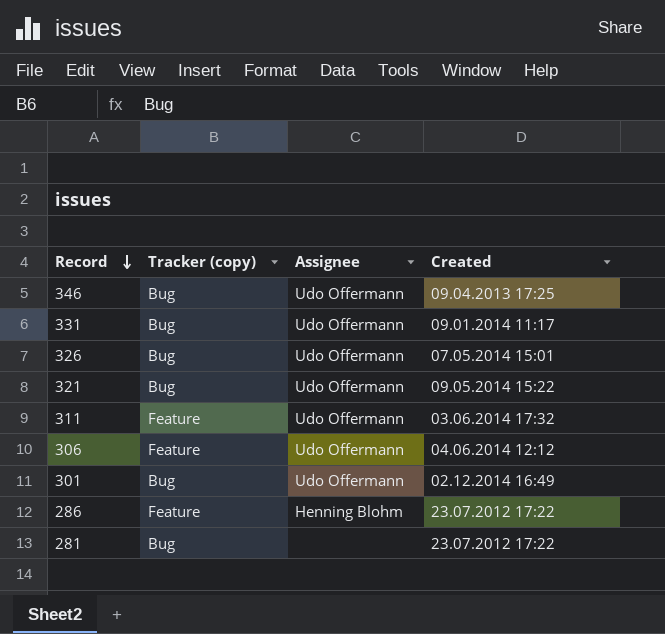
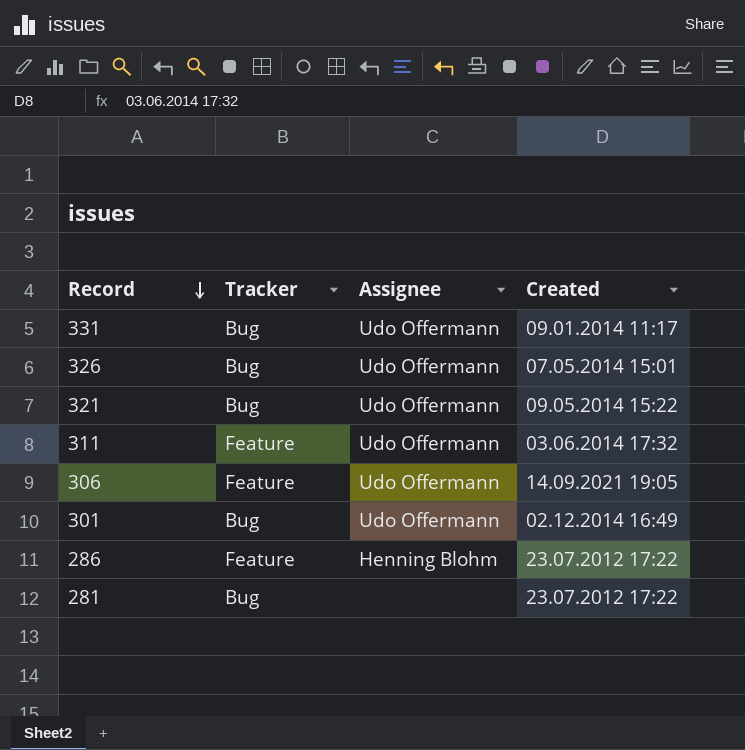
column name: Tracker (copy) -> Tracker
row 346: Bug | Udo Offermann | 09.04.2013 17:25 -> none
306 | Created: 04.06.2014 12:12 -> 14.09.2021 19:05

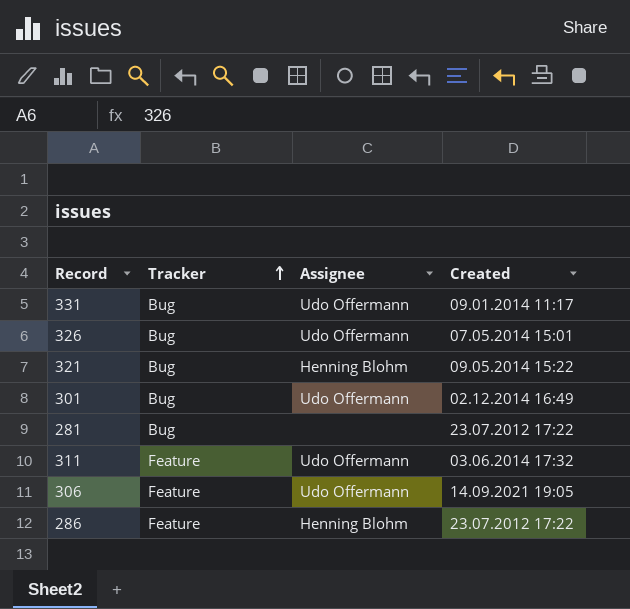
row order: Record descending -> Tracker ascending
321 | Assignee: Udo Offermann -> Henning Blohm

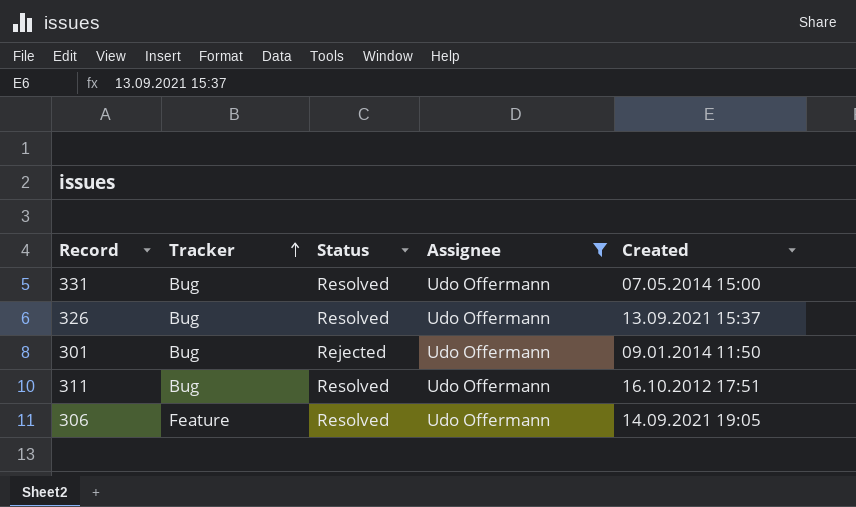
filter: none -> Assignee = Udo Offermann
column Status | position: none -> 3
331 | Created: 09.01.2014 11:17 -> 07.05.2014 15:00
326 | Created: 07.05.2014 15:01 -> 13.09.2021 15:37
301 | Created: 02.12.2014 16:49 -> 09.01.2014 11:50
311 | Tracker: Feature -> Bug
311 | Created: 03.06.2014 17:32 -> 16.10.2012 17:51

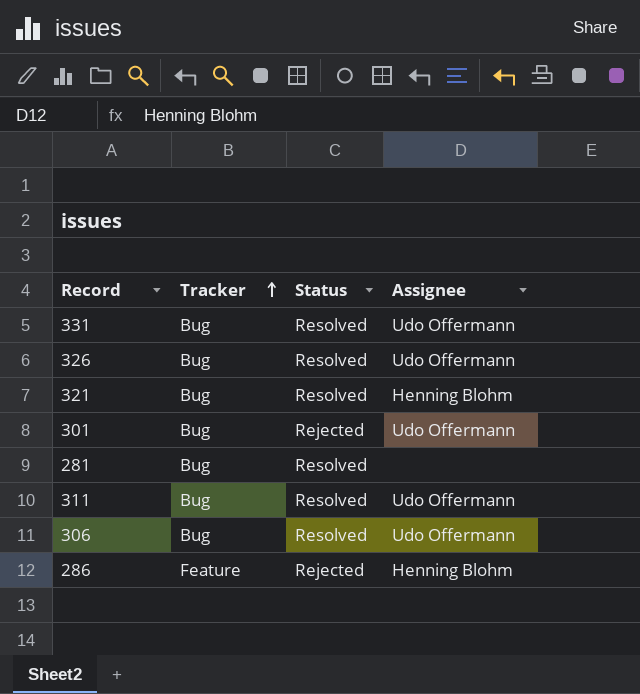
filter: Assignee = Udo Offermann -> none
column Created | position: 5 -> none
306 | Tracker: Feature -> Bug

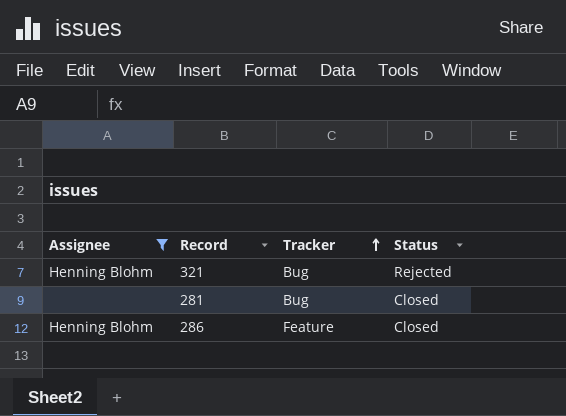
filter: none -> Assignee != Udo Offermann
column Assignee | position: 4 -> 1
321 | Status: Resolved -> Rejected
281 | Status: Resolved -> Closed
286 | Status: Rejected -> Closed

